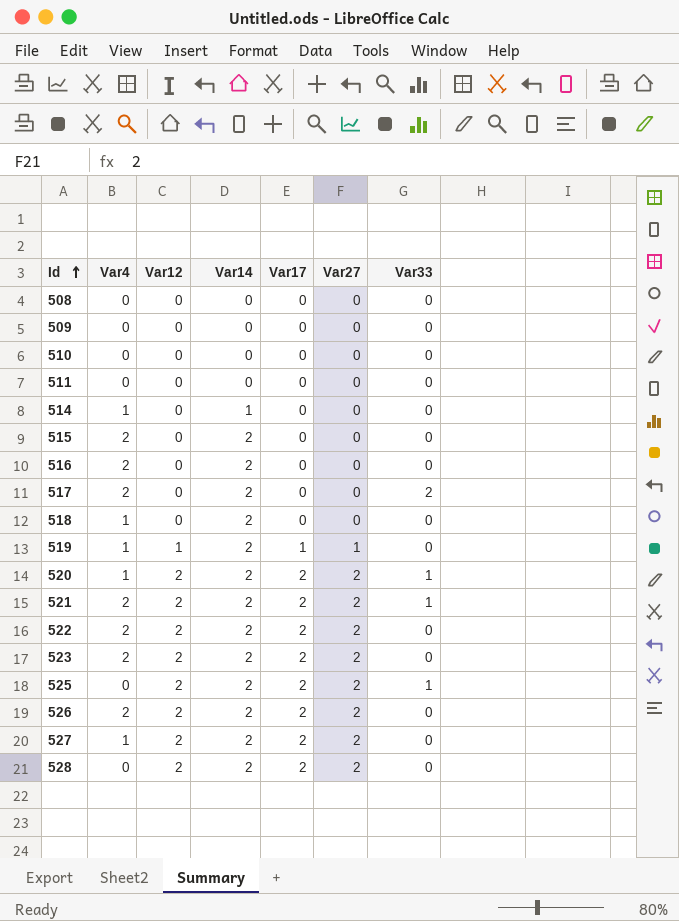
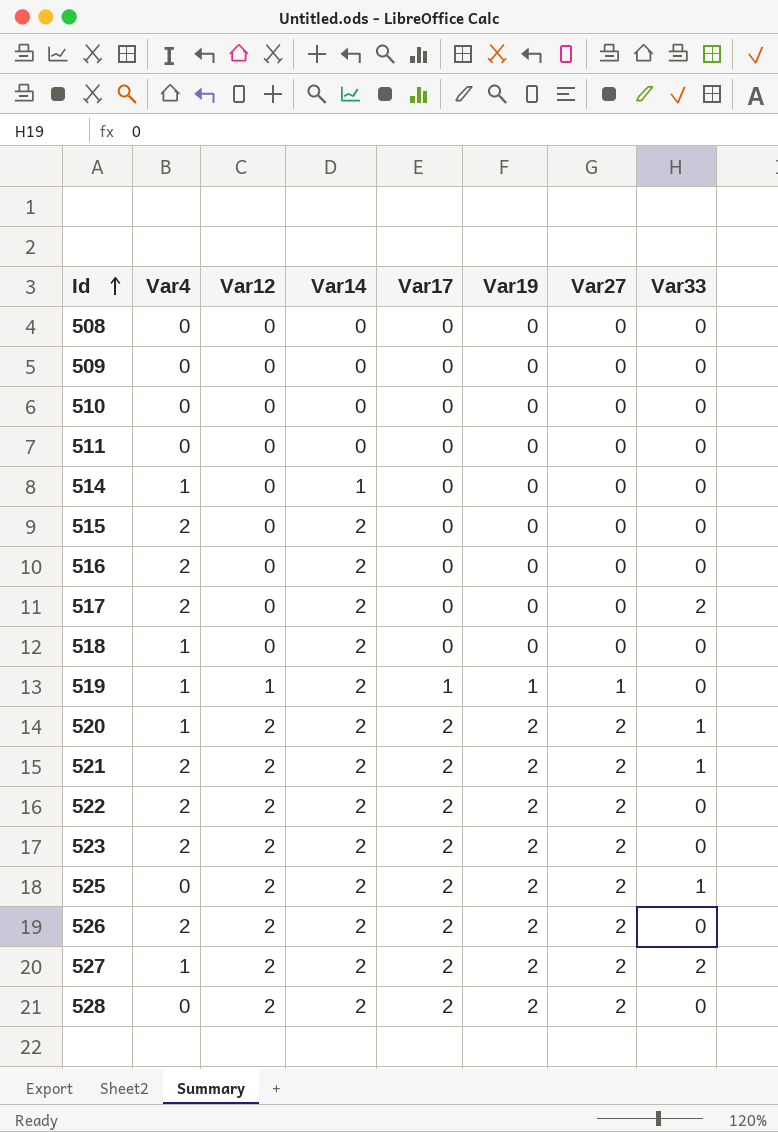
column Var19 | position: none -> 6
527 | Var33: 0 -> 2

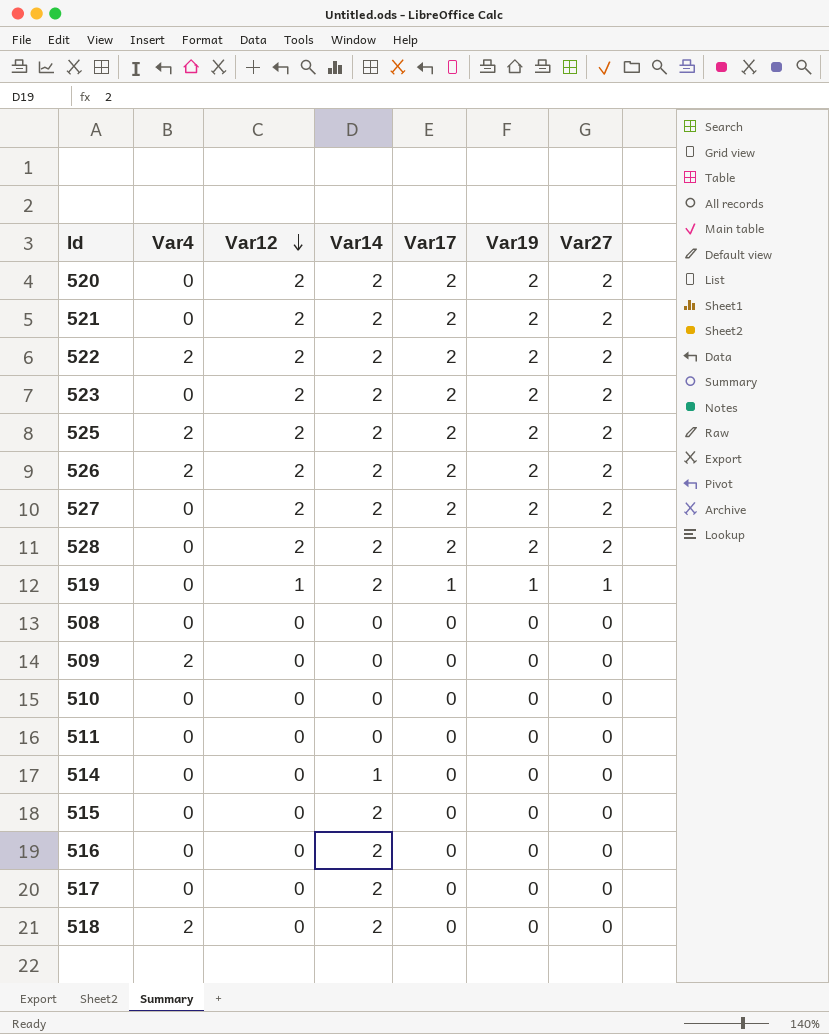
row order: Id ascending -> Var12 descending
column Var33 | position: 8 -> none
520 | Var4: 1 -> 0
521 | Var4: 2 -> 0
523 | Var4: 2 -> 0
525 | Var4: 0 -> 2
527 | Var4: 1 -> 0
519 | Var4: 1 -> 0
509 | Var4: 0 -> 2
514 | Var4: 1 -> 0
515 | Var4: 2 -> 0
516 | Var4: 2 -> 0
517 | Var4: 2 -> 0
518 | Var4: 1 -> 2

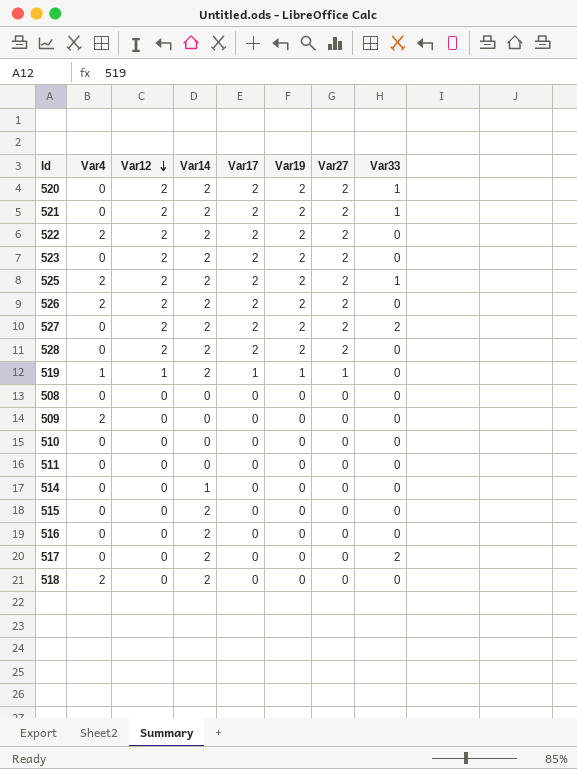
column Var33 | position: none -> 8
519 | Var4: 0 -> 1

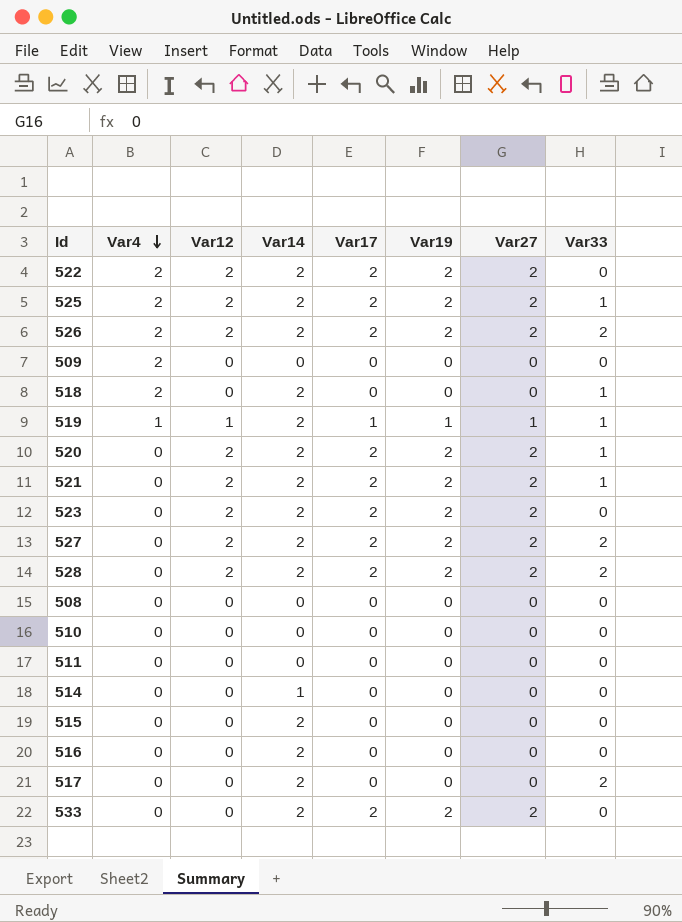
row order: Var12 descending -> Var4 descending
526 | Var33: 0 -> 2
518 | Var33: 0 -> 1
519 | Var33: 0 -> 1
528 | Var33: 0 -> 2
row 533: none -> 0 | 0 | 2 | 2 | 2 | 2 | 0

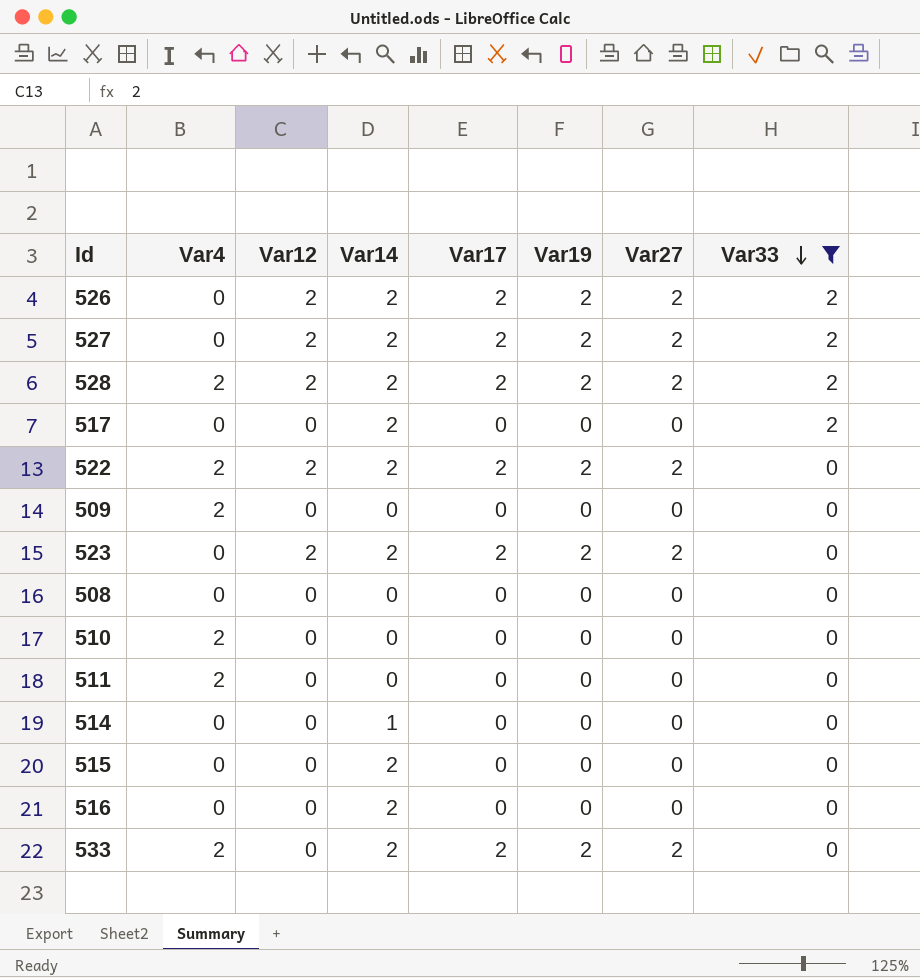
filter: none -> Var33 != 1
row order: Var4 descending -> Var33 descending
526 | Var4: 2 -> 0
528 | Var4: 0 -> 2
510 | Var4: 0 -> 2
511 | Var4: 0 -> 2
533 | Var4: 0 -> 2

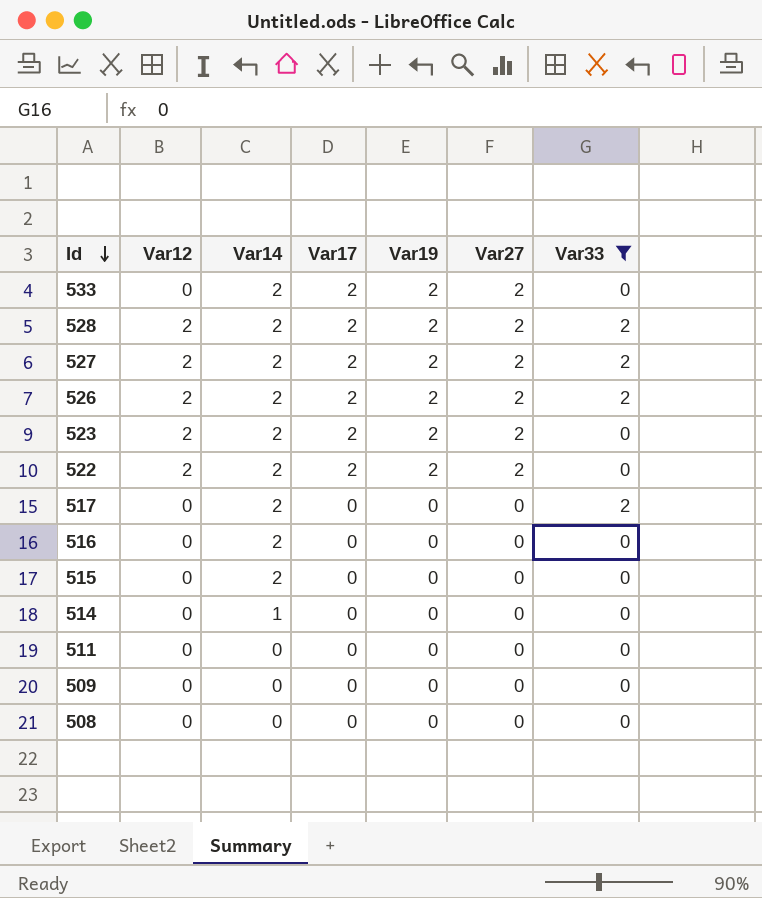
row order: Var33 descending -> Id descending
column Var4 | position: 2 -> none
row 510: 2 | 0 | 0 | 0 | 0 | 0 | 0 -> none

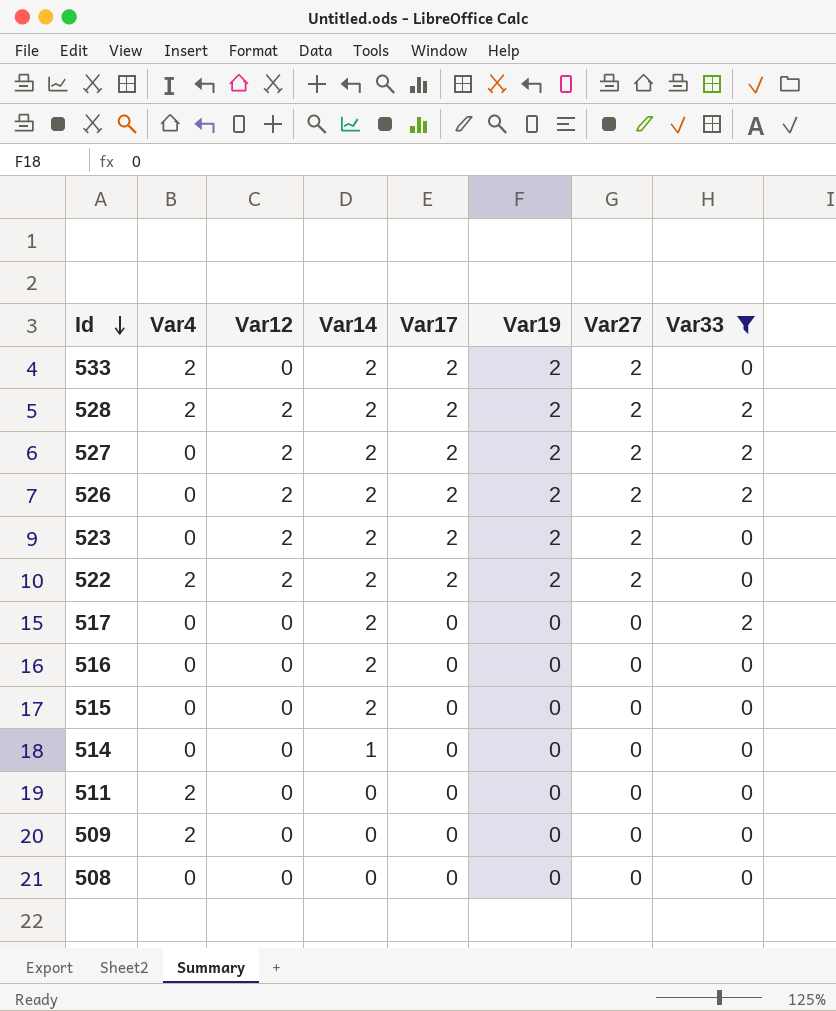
column Var4 | position: none -> 2

